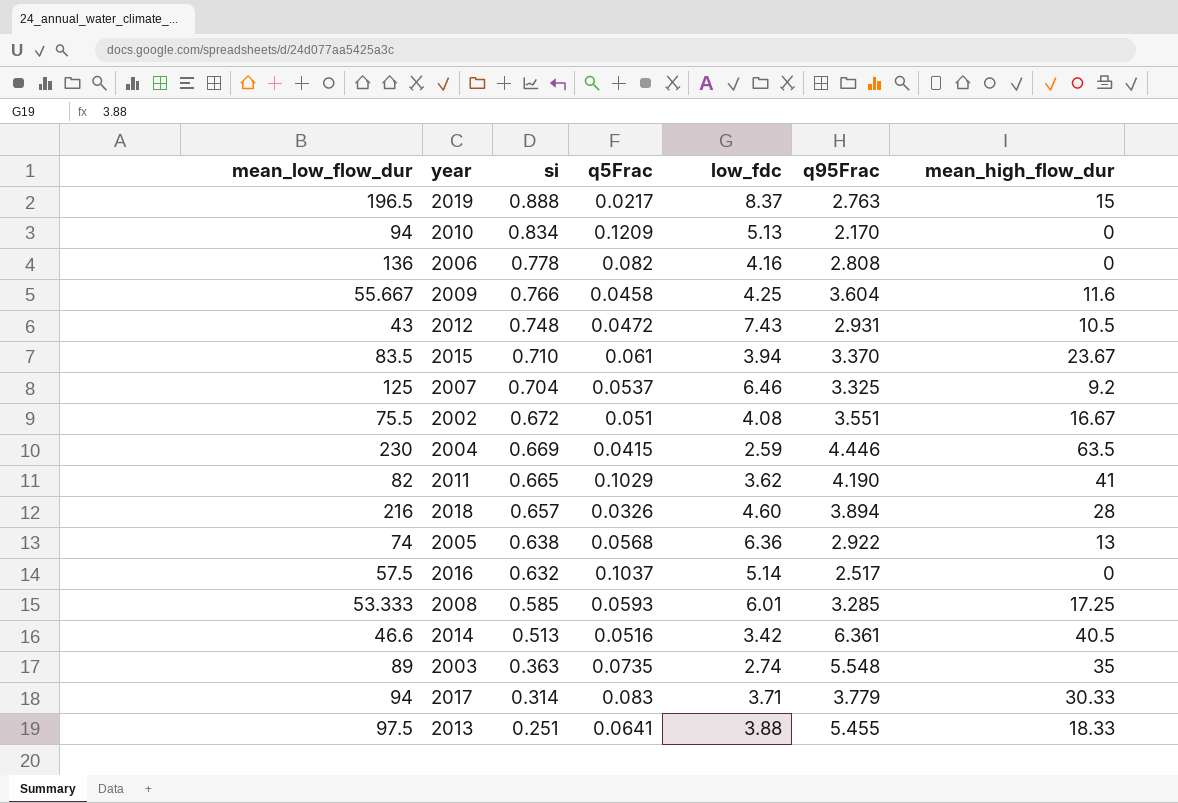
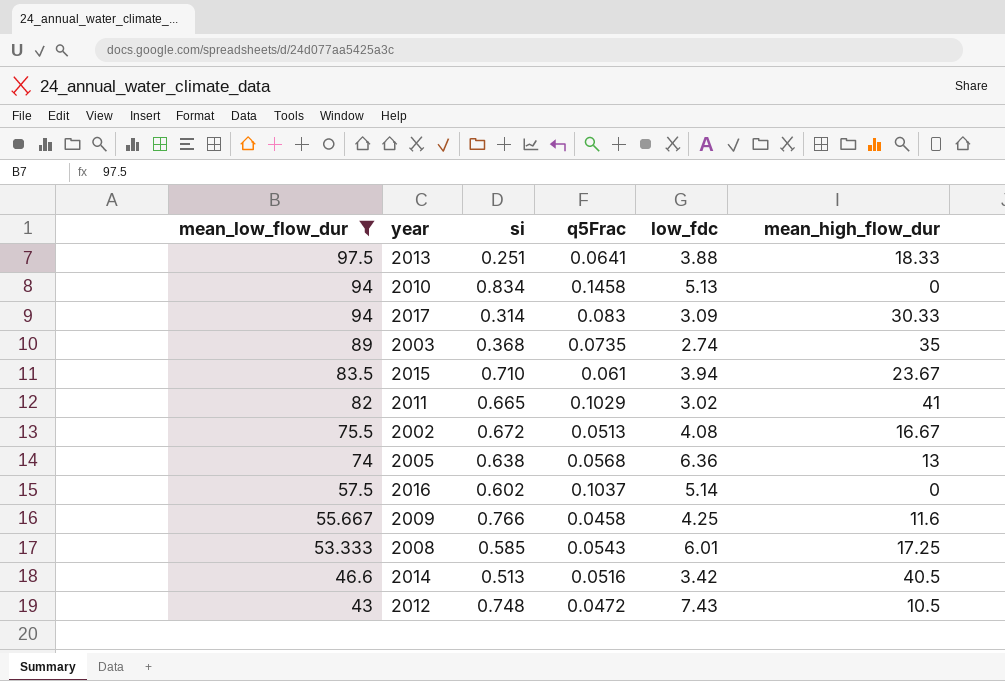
filter: none -> mean_low_flow_dur <= 97.5
row order: si descending -> mean_low_flow_dur descending
column q95Frac | position: 6 -> none
2010 | q5Frac: 0.1209 -> 0.1458
2017 | low_fdc: 3.71 -> 3.09
2003 | si: 0.363 -> 0.368
2011 | low_fdc: 3.62 -> 3.02
2002 | q5Frac: 0.051 -> 0.0513
2016 | si: 0.632 -> 0.602
2008 | q5Frac: 0.0593 -> 0.0543

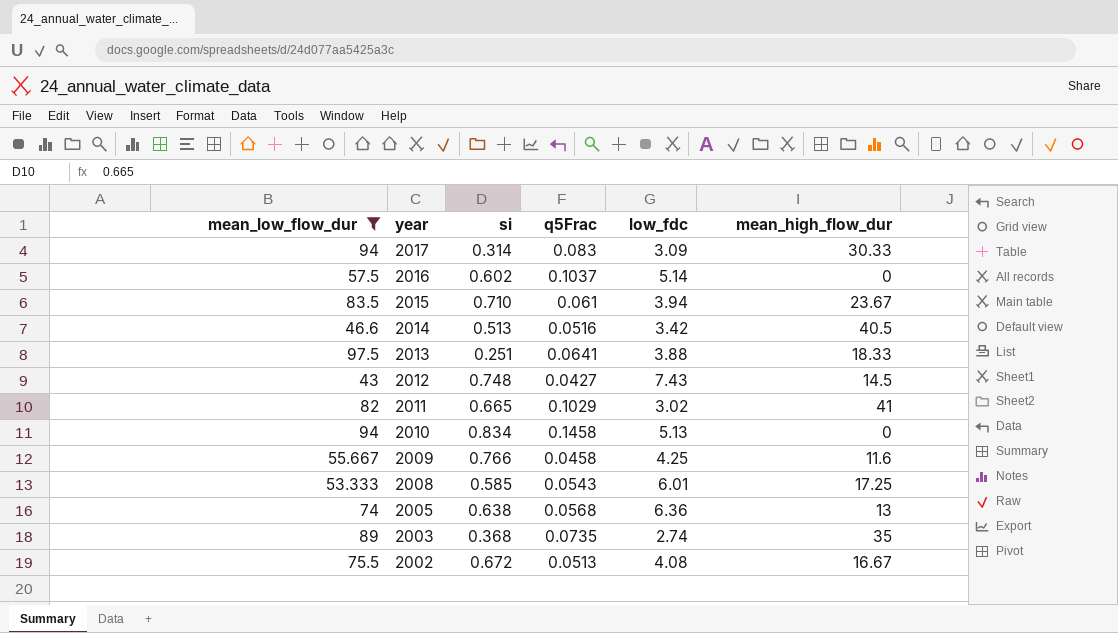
row order: mean_low_flow_dur descending -> year descending
2012 | q5Frac: 0.0472 -> 0.0427
2012 | mean_high_flow_dur: 10.5 -> 14.5

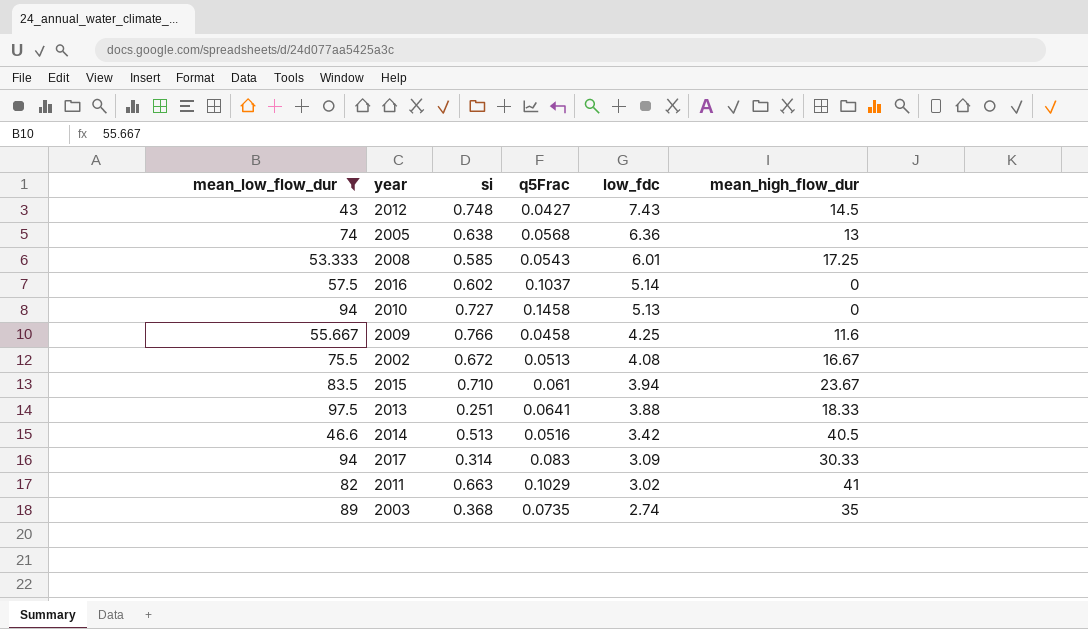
row order: year descending -> low_fdc descending
2010 | si: 0.834 -> 0.727
2011 | si: 0.665 -> 0.663

